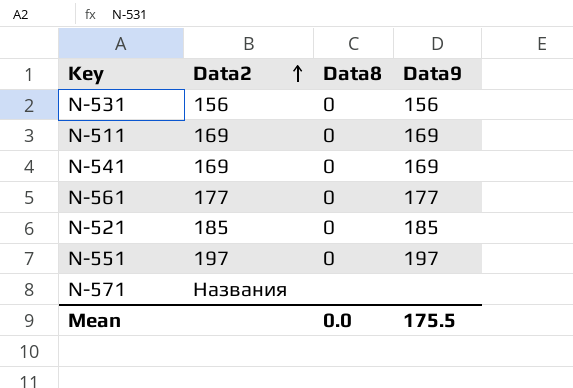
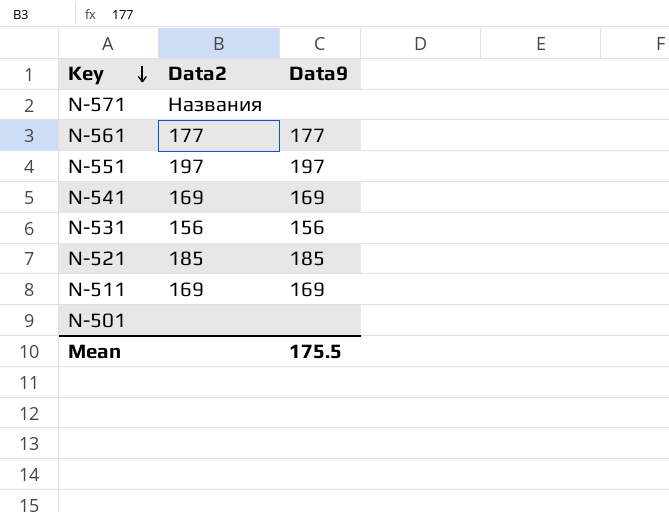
row order: Data2 ascending -> Key descending
column Data8 | position: 3 -> none
row N-501: none -> none | none

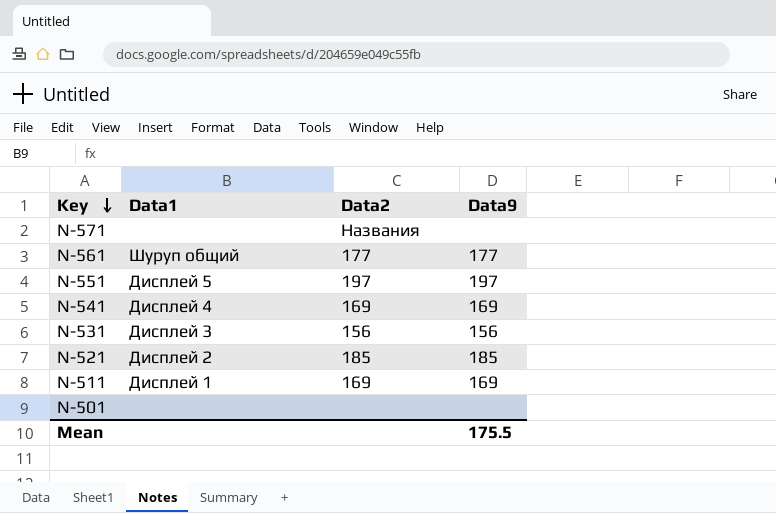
column Data1 | position: none -> 2

